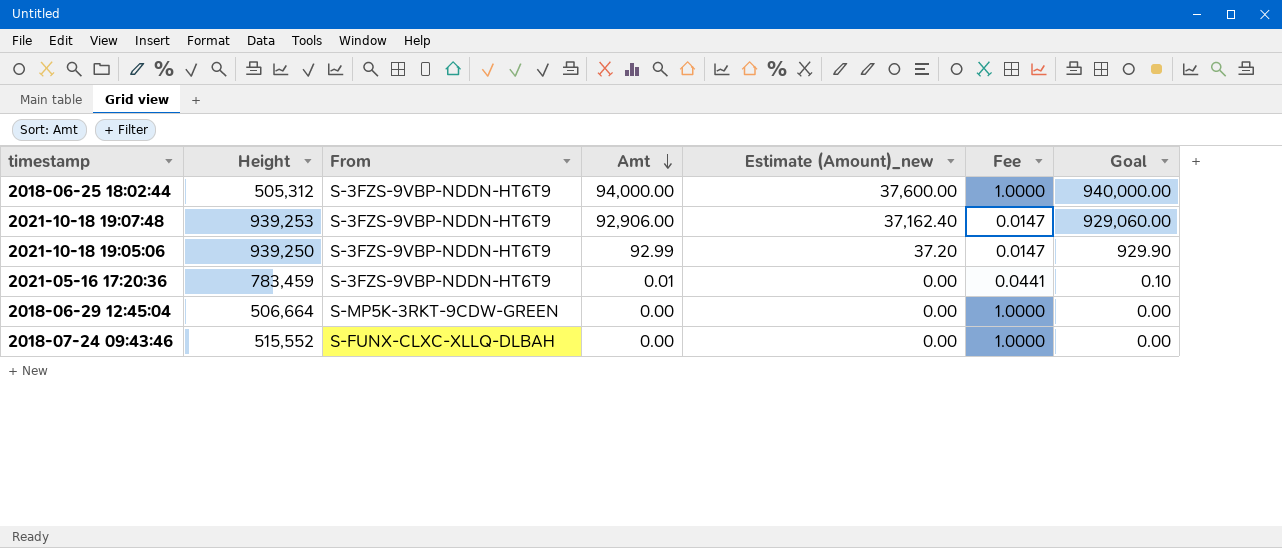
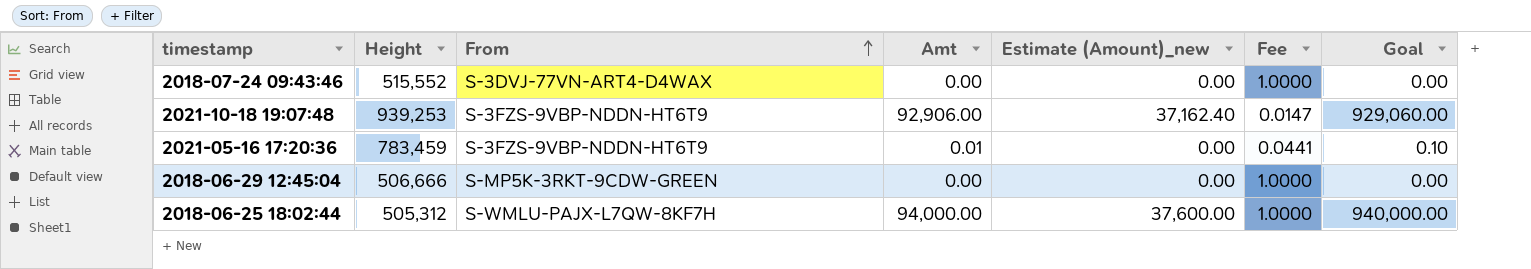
row order: Amt descending -> From ascending
row 2021-10-18 19:05:06: 939,250 | S-3FZS-9VBP-NDDN-HT6T9 | 92.99 | 37.20 | 0.0147 | 929.90 -> none
2018-07-24 09:43:46 | From: S-FUNX-CLXC-XLLQ-DLBAH -> S-3DVJ-77VN-ART4-D4WAX
2018-06-29 12:45:04 | Height: 506,664 -> 506,666
2018-06-25 18:02:44 | From: S-3FZS-9VBP-NDDN-HT6T9 -> S-WMLU-PAJX-L7QW-8KF7H

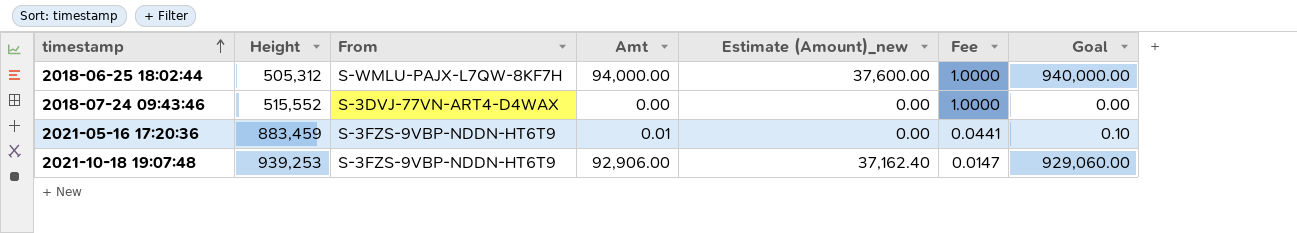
row order: From ascending -> timestamp ascending
row 2018-06-29 12:45:04: 506,666 | S-MP5K-3RKT-9CDW-GREEN | 0.00 | 0.00 | 1.0000 | 0.00 -> none
2021-05-16 17:20:36 | Height: 783,459 -> 883,459

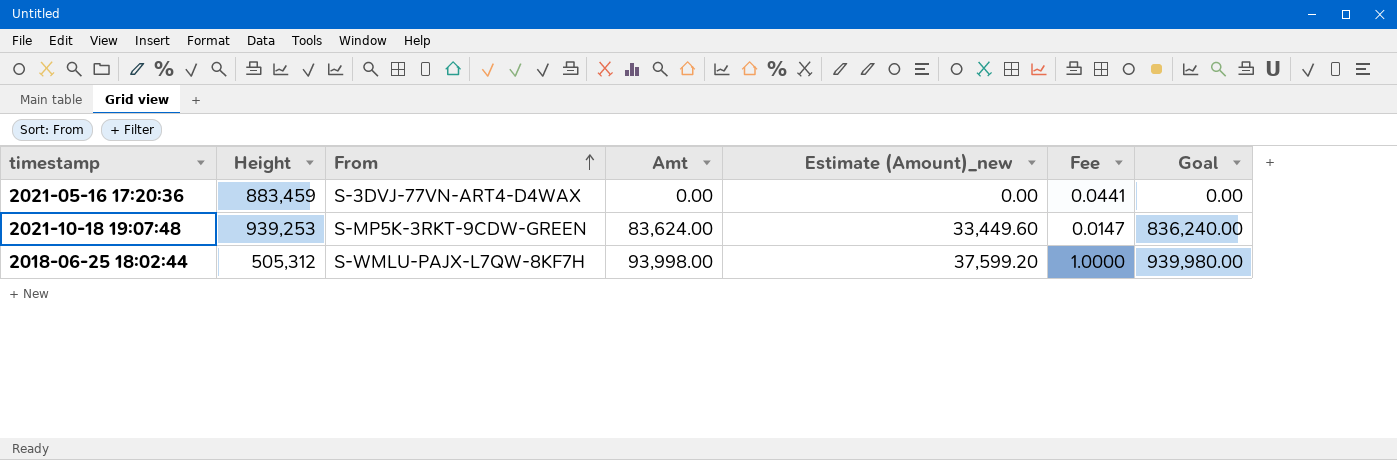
row order: timestamp ascending -> From ascending
row 2018-07-24 09:43:46: 515,552 | S-3DVJ-77VN-ART4-D4WAX | 0.00 | 0.00 | 1.0000 | 0.00 -> none
2021-05-16 17:20:36 | From: S-3FZS-9VBP-NDDN-HT6T9 -> S-3DVJ-77VN-ART4-D4WAX
2021-05-16 17:20:36 | Amt: 0.01 -> 0.00
2021-05-16 17:20:36 | Goal: 0.10 -> 0.00
2021-10-18 19:07:48 | From: S-3FZS-9VBP-NDDN-HT6T9 -> S-MP5K-3RKT-9CDW-GREEN
2021-10-18 19:07:48 | Amt: 92,906.00 -> 83,624.00
2021-10-18 19:07:48 | Estimate (Amount)_new: 37,162.40 -> 33,449.60
2021-10-18 19:07:48 | Goal: 929,060.00 -> 836,240.00
2018-06-25 18:02:44 | Amt: 94,000.00 -> 93,998.00
2018-06-25 18:02:44 | Estimate (Amount)_new: 37,600.00 -> 37,599.20
2018-06-25 18:02:44 | Goal: 940,000.00 -> 939,980.00

